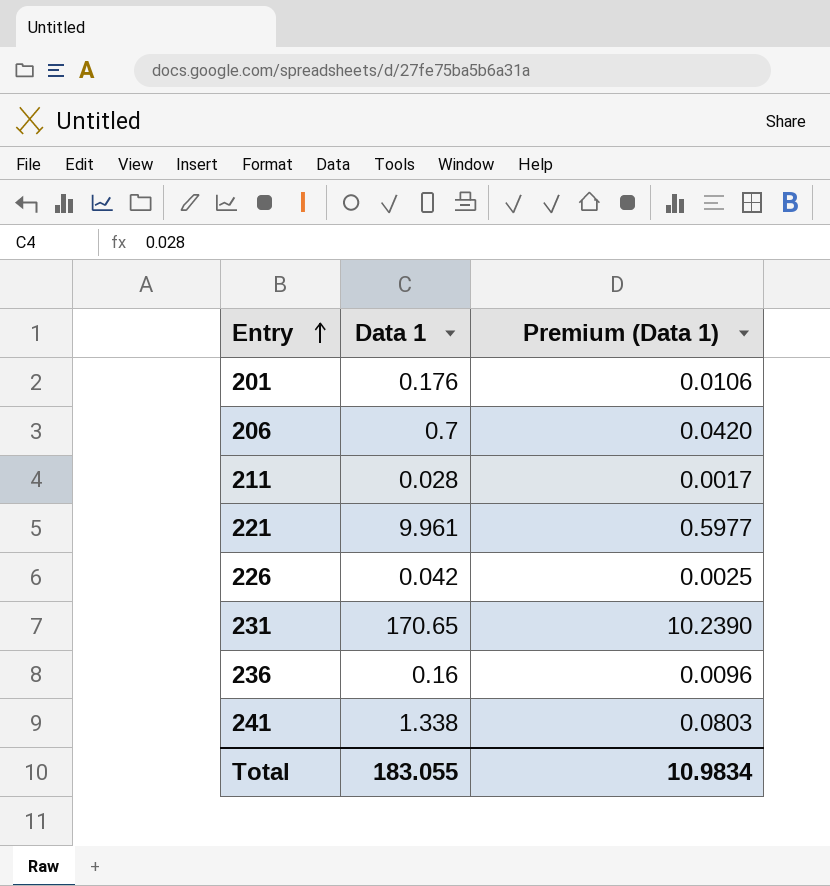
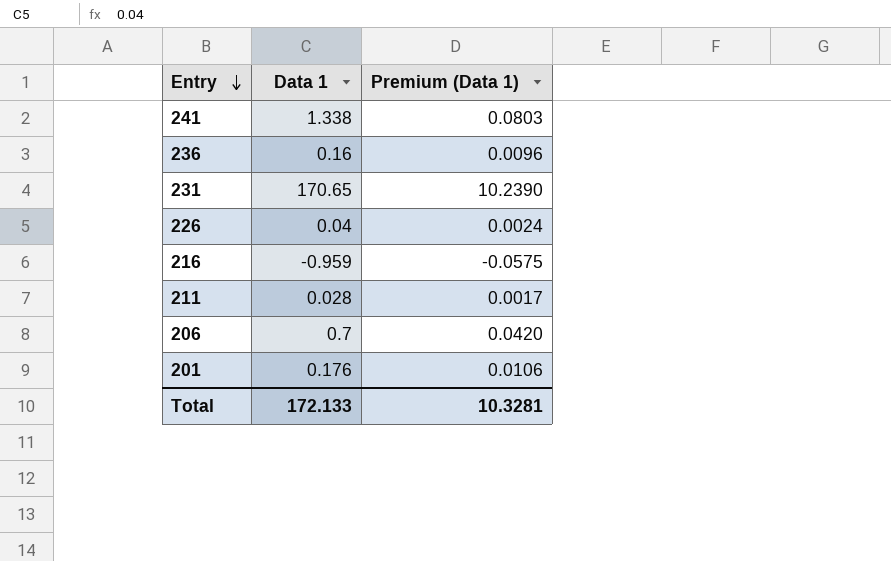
row order: Entry ascending -> Entry descending
row 221: 9.961 | 0.5977 -> none
226 | Data 1: 0.042 -> 0.04
226 | Premium (Data 1): 0.0025 -> 0.0024
row 216: none -> -0.959 | -0.0575
Total | Data 1: 183.055 -> 172.133
Total | Premium (Data 1): 10.9834 -> 10.3281

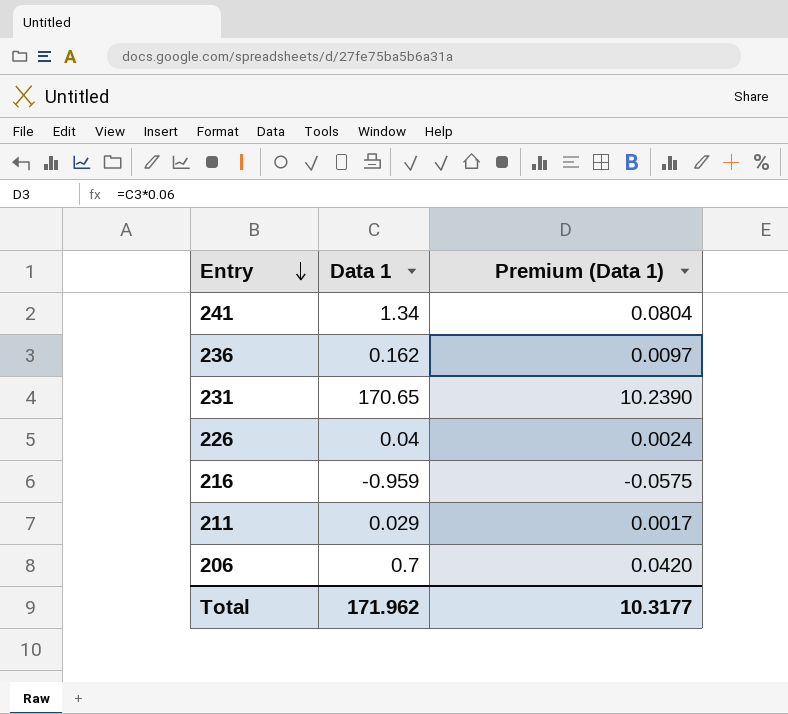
row 201: 0.176 | 0.0106 -> none
241 | Data 1: 1.338 -> 1.34
241 | Premium (Data 1): 0.0803 -> 0.0804
236 | Data 1: 0.16 -> 0.162
236 | Premium (Data 1): 0.0096 -> 0.0097
211 | Data 1: 0.028 -> 0.029
Total | Data 1: 172.133 -> 171.962
Total | Premium (Data 1): 10.3281 -> 10.3177

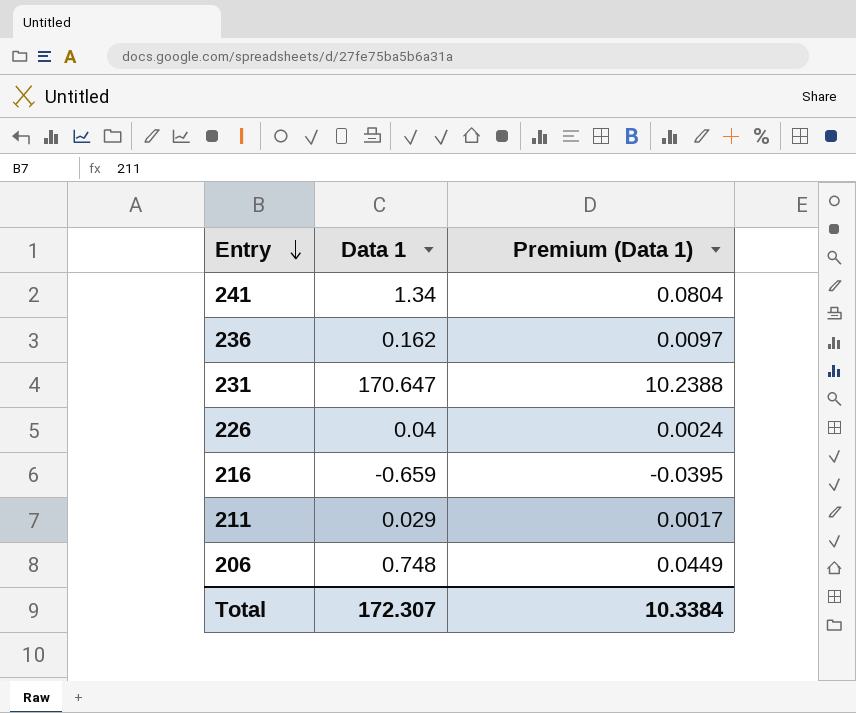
231 | Data 1: 170.65 -> 170.647
231 | Premium (Data 1): 10.2390 -> 10.2388
216 | Data 1: -0.959 -> -0.659
216 | Premium (Data 1): -0.0575 -> -0.0395
206 | Data 1: 0.7 -> 0.748
206 | Premium (Data 1): 0.0420 -> 0.0449
Total | Data 1: 171.962 -> 172.307
Total | Premium (Data 1): 10.3177 -> 10.3384

